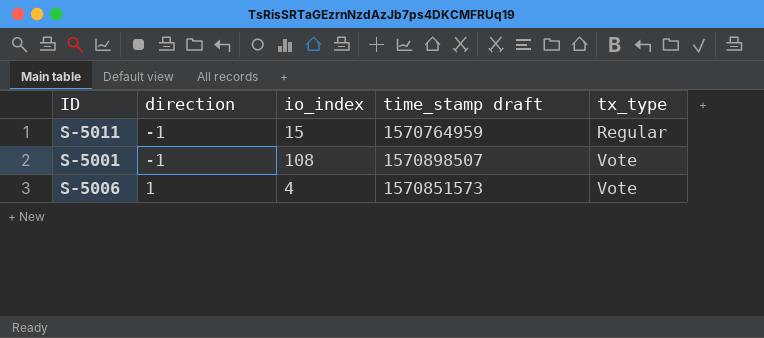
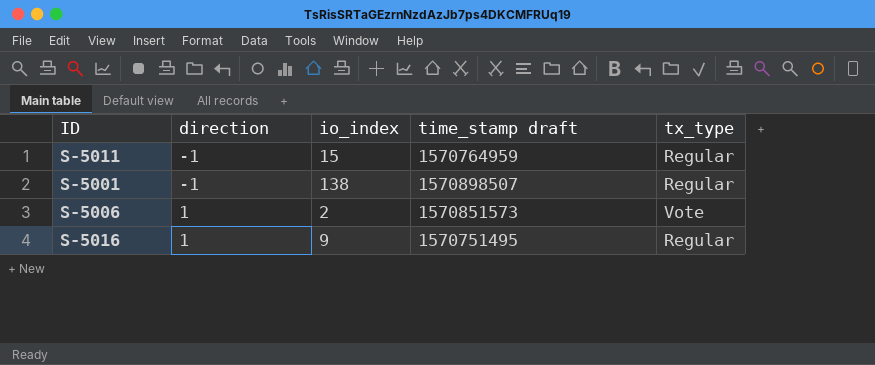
S-5001 | io_index: 108 -> 138
S-5001 | tx_type: Vote -> Regular
S-5006 | io_index: 4 -> 2
row S-5016: none -> 1 | 9 | 1570751495 | Regular

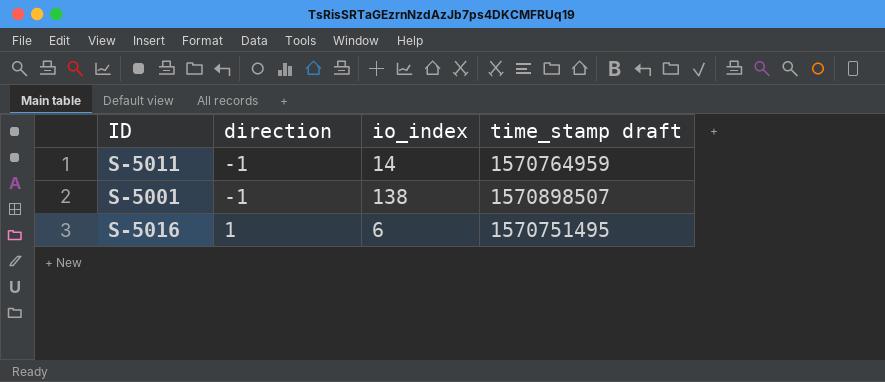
column tx_type | position: 5 -> none
row S-5006: 1 | 2 | 1570851573 | Vote -> none
S-5011 | io_index: 15 -> 14
S-5016 | io_index: 9 -> 6

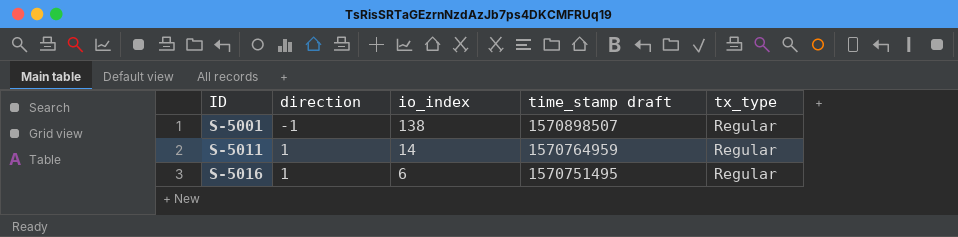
row order: direction ascending -> ID ascending
column tx_type | position: none -> 5
S-5011 | direction: -1 -> 1

